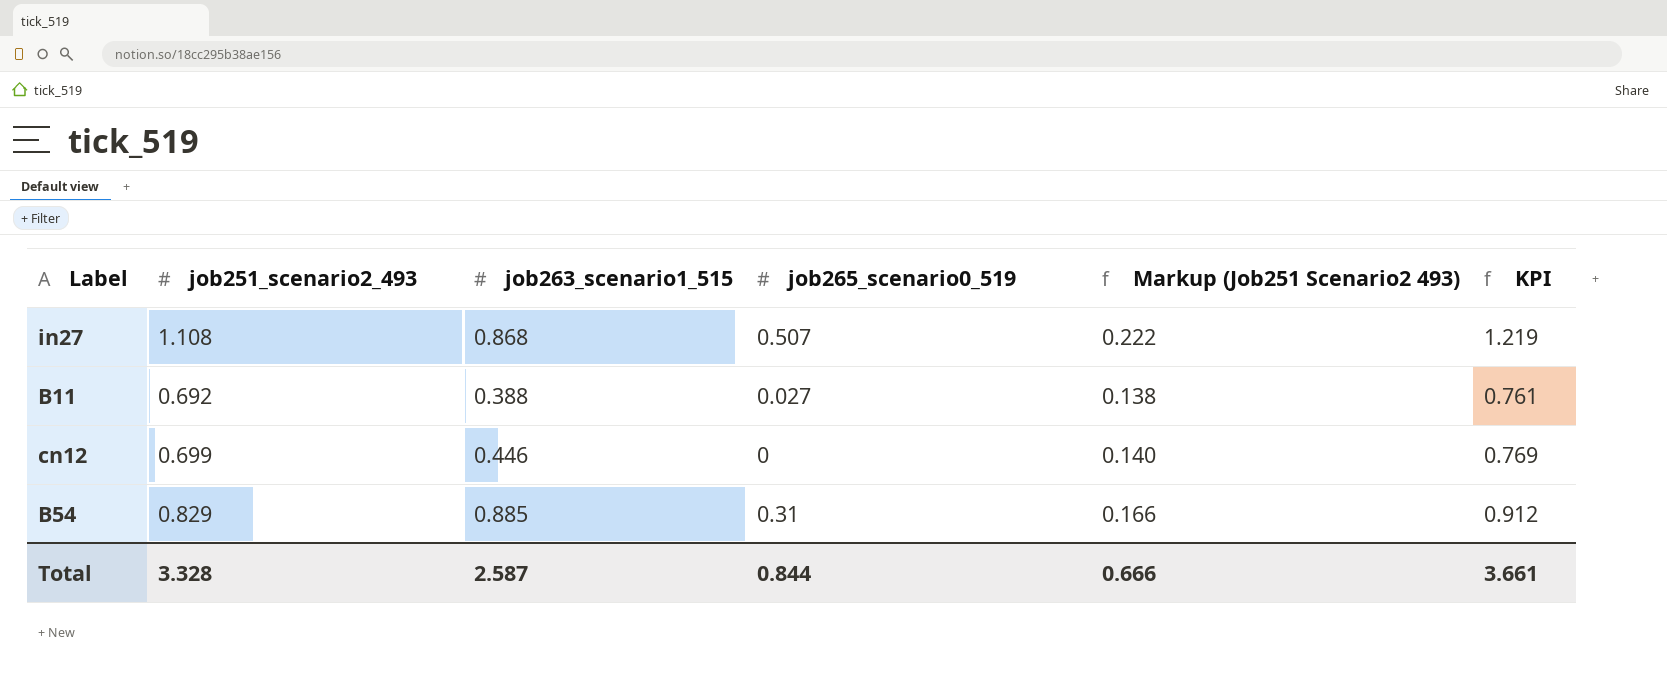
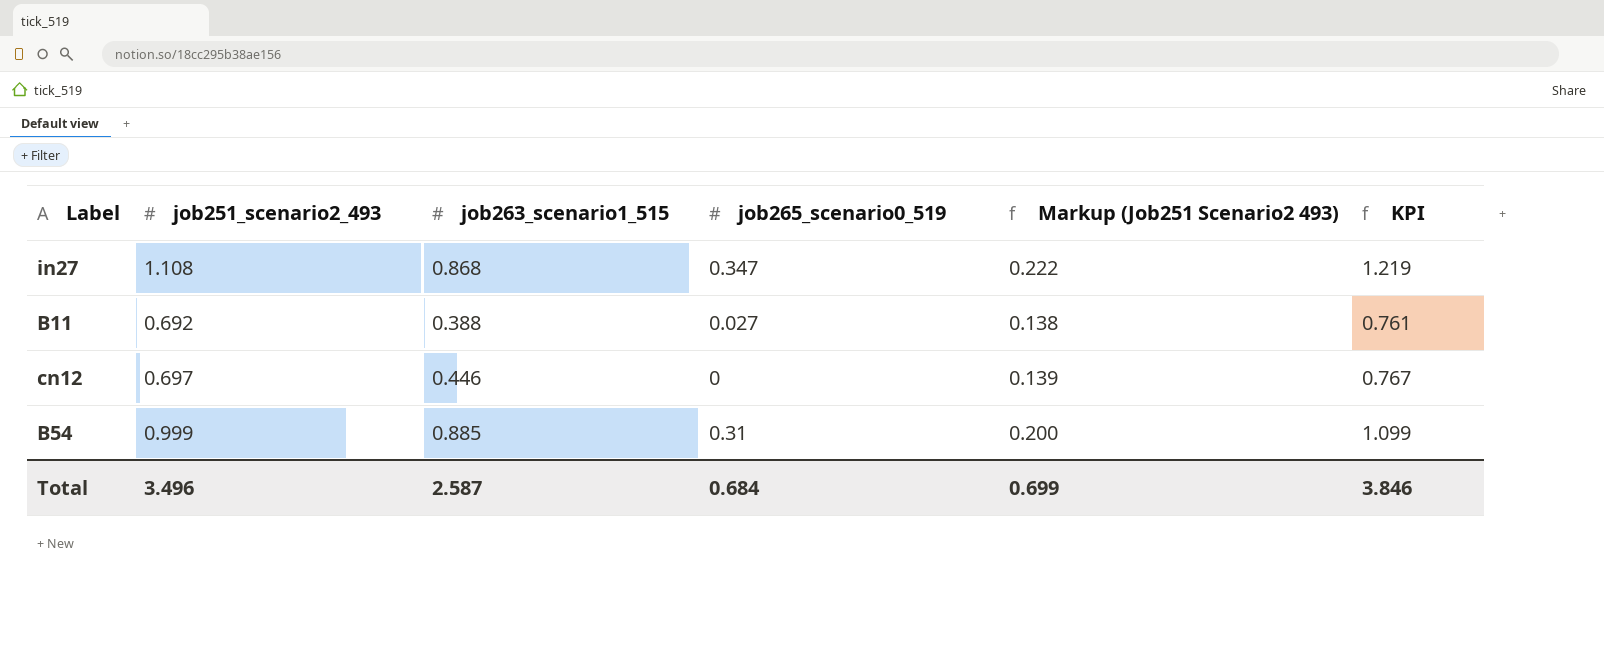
in27 | job265_scenario0_519: 0.507 -> 0.347
cn12 | job251_scenario2_493: 0.699 -> 0.697
cn12 | Markup (Job251 Scenario2 493): 0.140 -> 0.139
cn12 | KPI: 0.769 -> 0.767
B54 | job251_scenario2_493: 0.829 -> 0.999
B54 | Markup (Job251 Scenario2 493): 0.166 -> 0.200
B54 | KPI: 0.912 -> 1.099
Total | job251_scenario2_493: 3.328 -> 3.496
Total | job265_scenario0_519: 0.844 -> 0.684
Total | Markup (Job251 Scenario2 493): 0.666 -> 0.699
Total | KPI: 3.661 -> 3.846

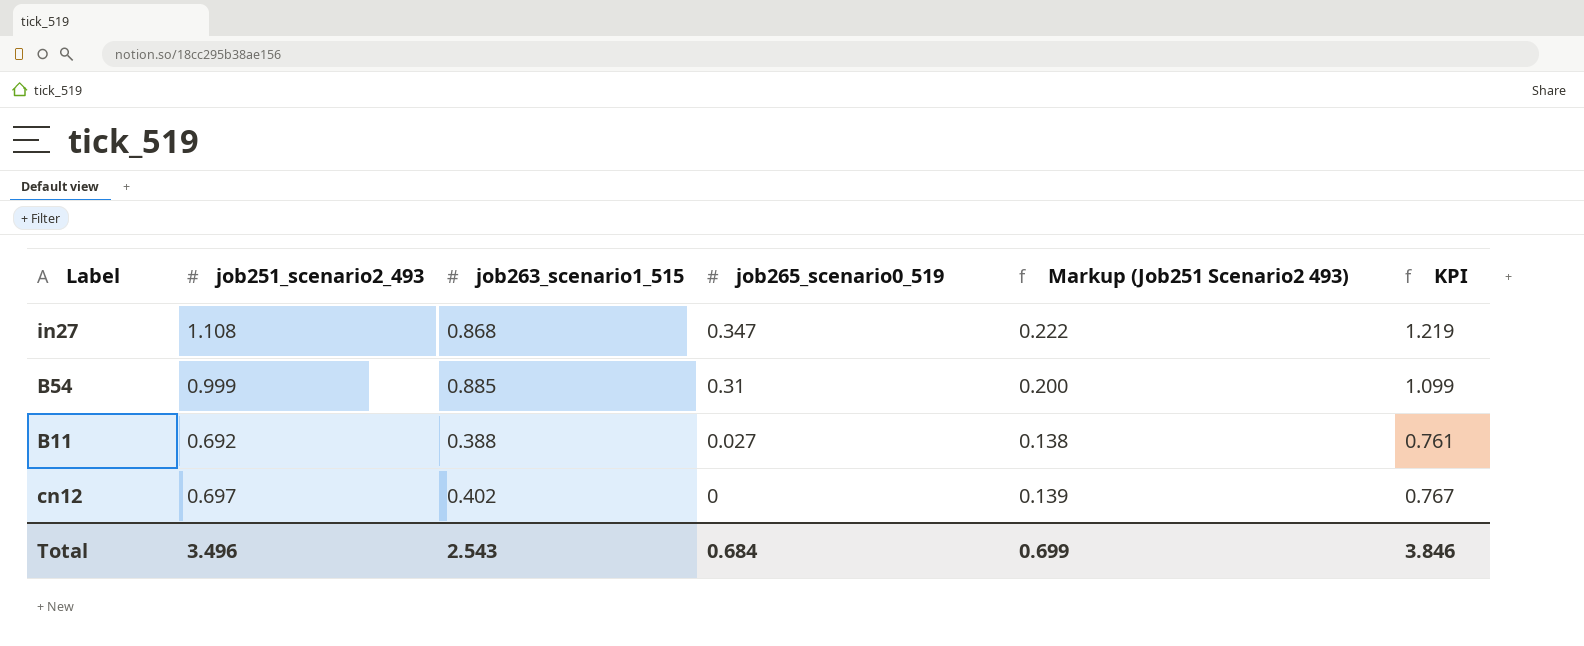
row order: none -> job265_scenario0_519 descending
cn12 | job263_scenario1_515: 0.446 -> 0.402
Total | job263_scenario1_515: 2.587 -> 2.543

